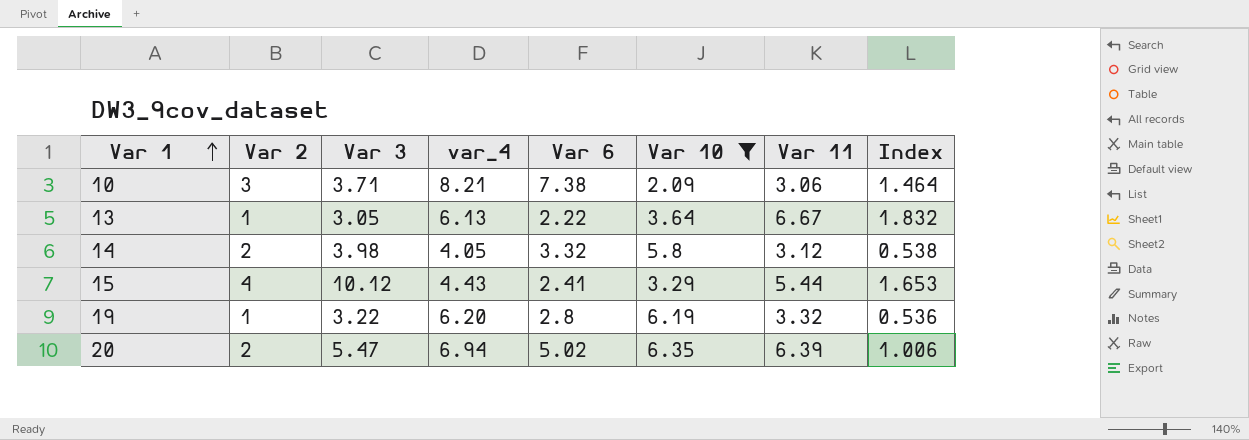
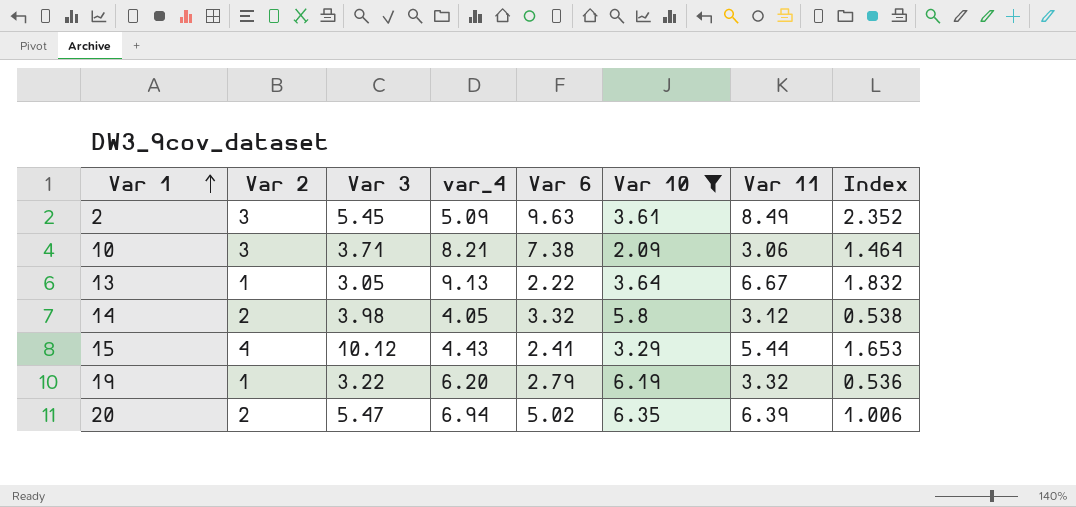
row 2: none -> 3 | 5.45 | 5.09 | 9.63 | 3.61 | 8.49 | 2.352
13 | var_4: 6.13 -> 9.13
19 | Var 6: 2.8 -> 2.79

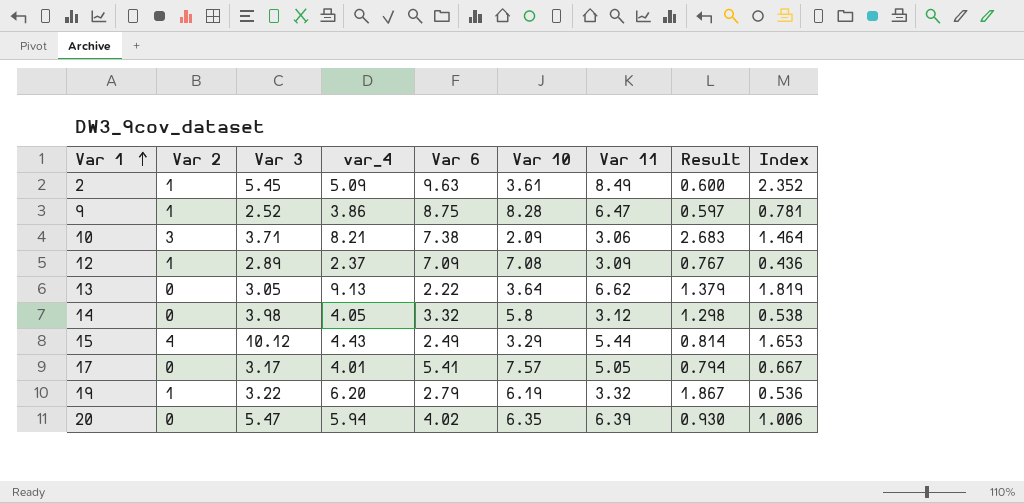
filter: Var 10 <= 6.35 -> none
column Result | formula: none -> [var_4] / [Var 11]
2 | Var 2: 3 -> 1
13 | Var 2: 1 -> 0
13 | Var 11: 6.67 -> 6.62
13 | Index: 1.832 -> 1.819
14 | Var 2: 2 -> 0
15 | Var 6: 2.41 -> 2.49
20 | Var 2: 2 -> 0
20 | var_4: 6.94 -> 5.94
20 | Var 6: 5.02 -> 4.02

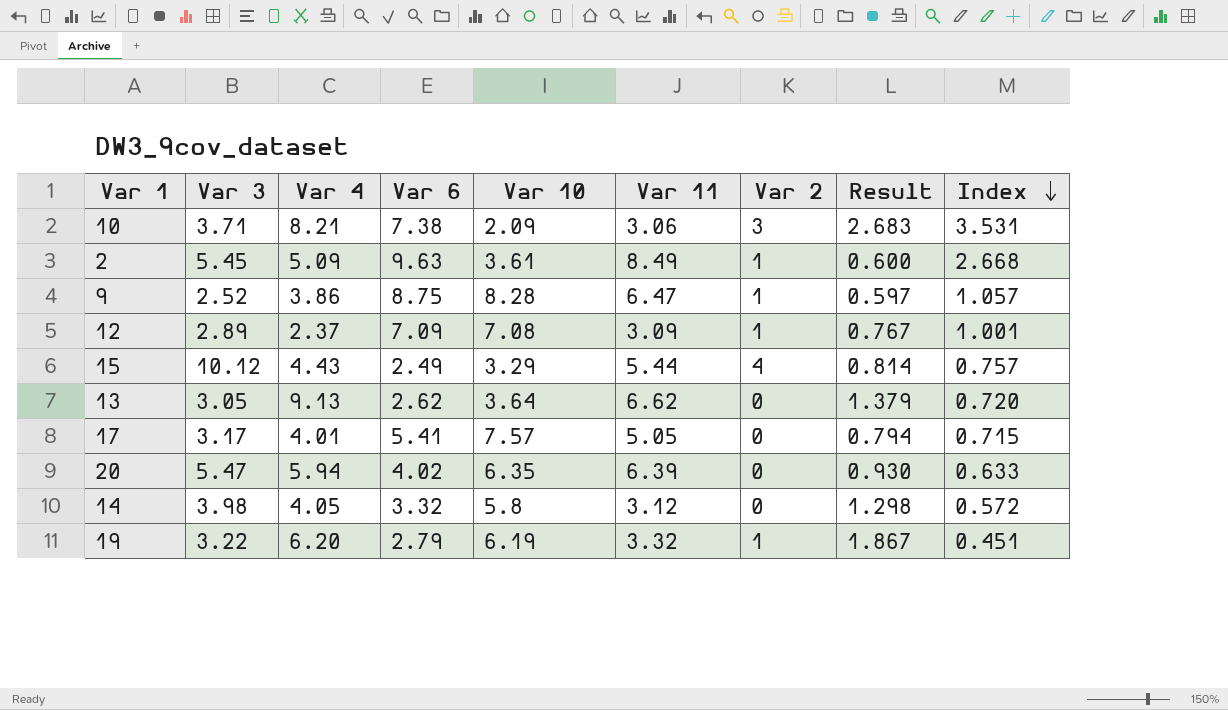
row order: Var 1 ascending -> Index descending
column name: var_4 -> Var 4
column Var 2 | position: 2 -> 7
column Index | formula: [Var 11] / [Var 10] -> [Var 6] / [Var 10]
13 | Var 6: 2.22 -> 2.62

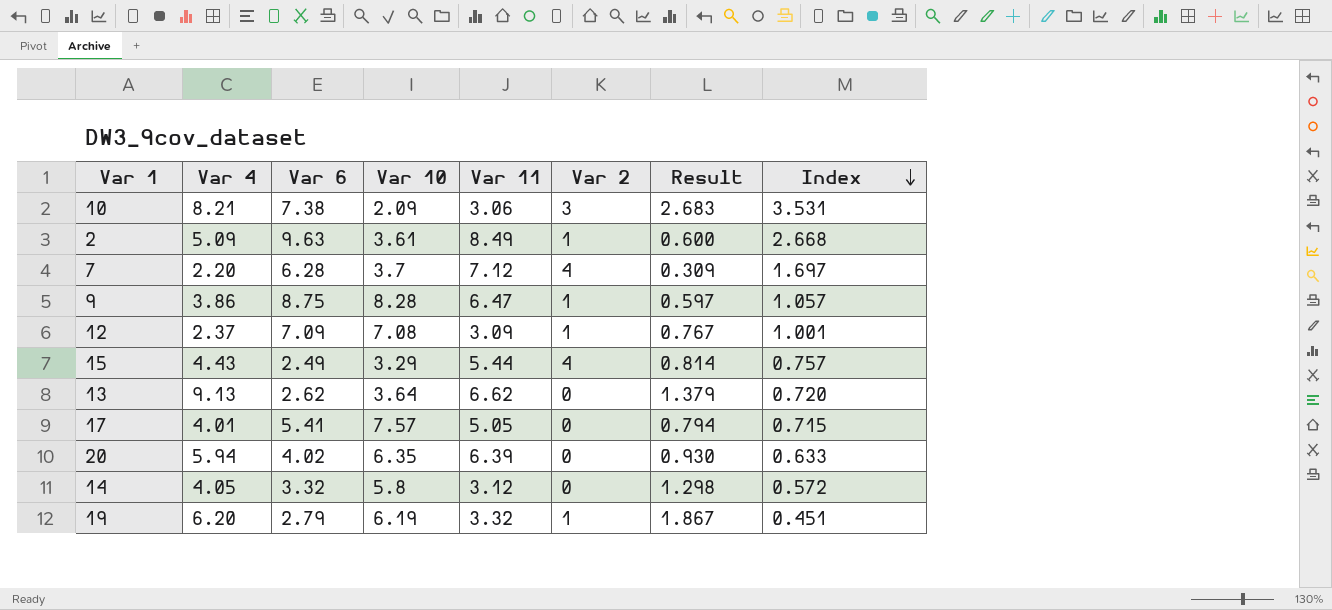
column Var 3 | position: 2 -> none
row 7: none -> 2.20 | 6.28 | 3.7 | 7.12 | 4 | 0.309 | 1.697

